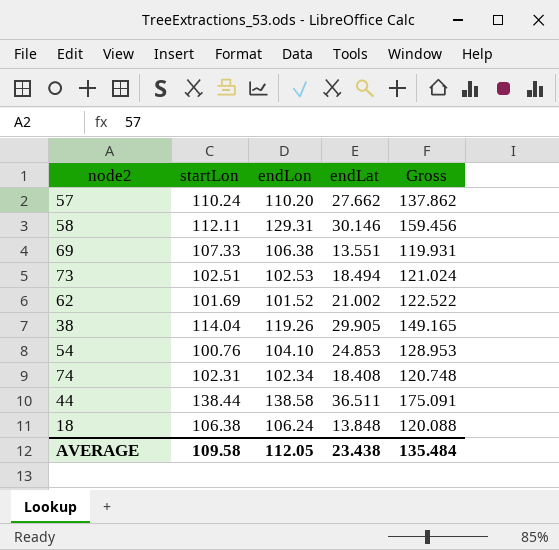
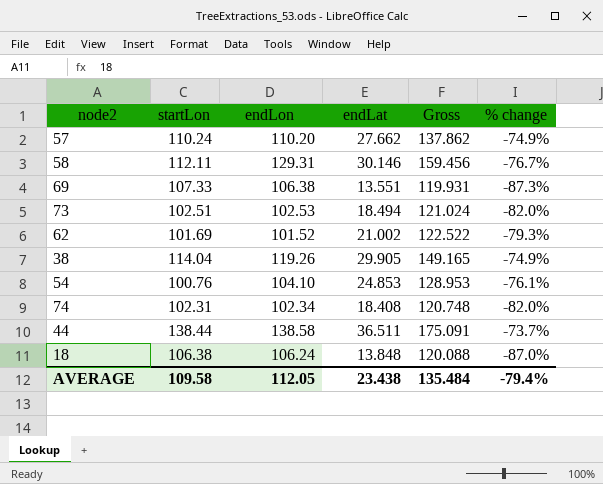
column % change | formula: none -> ([endLat] - [endLon]) / [endLon]

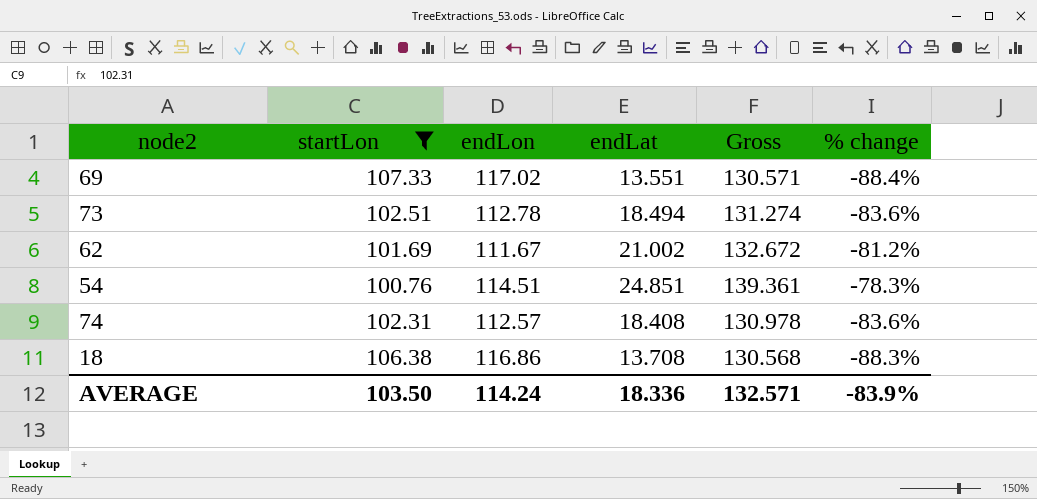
filter: none -> startLon <= 107.33
69 | endLon: 106.38 -> 117.02
69 | Gross: 119.931 -> 130.571
69 | % change: -87.3% -> -88.4%
73 | endLon: 102.53 -> 112.78
73 | Gross: 121.024 -> 131.274
73 | % change: -82.0% -> -83.6%
62 | endLon: 101.52 -> 111.67
62 | Gross: 122.522 -> 132.672
62 | % change: -79.3% -> -81.2%
54 | endLon: 104.10 -> 114.51
54 | endLat: 24.853 -> 24.851
54 | Gross: 128.953 -> 139.361
54 | % change: -76.1% -> -78.3%
74 | endLon: 102.34 -> 112.57
74 | Gross: 120.748 -> 130.978
74 | % change: -82.0% -> -83.6%
18 | endLon: 106.24 -> 116.86
18 | endLat: 13.848 -> 13.708
18 | Gross: 120.088 -> 130.568
18 | % change: -87.0% -> -88.3%
AVERAGE | startLon: 109.58 -> 103.50
AVERAGE | endLon: 112.05 -> 114.24
AVERAGE | endLat: 23.438 -> 18.336
AVERAGE | Gross: 135.484 -> 132.571
AVERAGE | % change: -79.4% -> -83.9%

